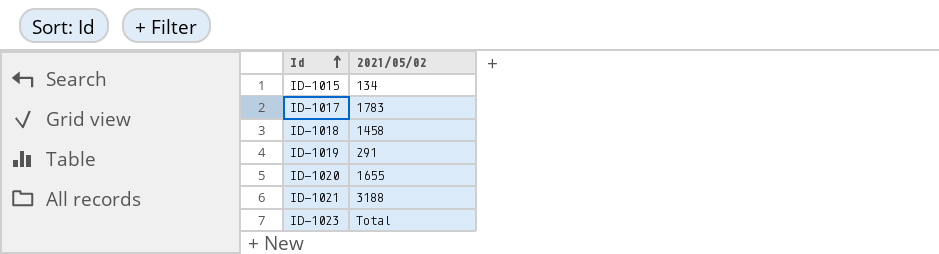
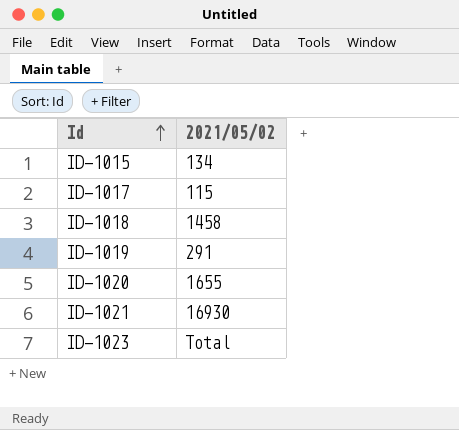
ID-1017 | 2021/05/02: 1783 -> 115
ID-1021 | 2021/05/02: 3188 -> 16930

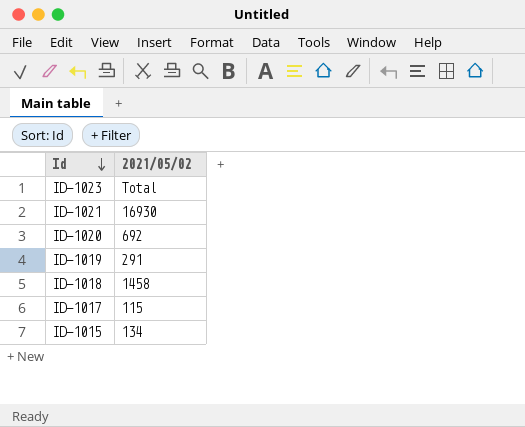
row order: Id ascending -> Id descending
ID-1020 | 2021/05/02: 1655 -> 692

